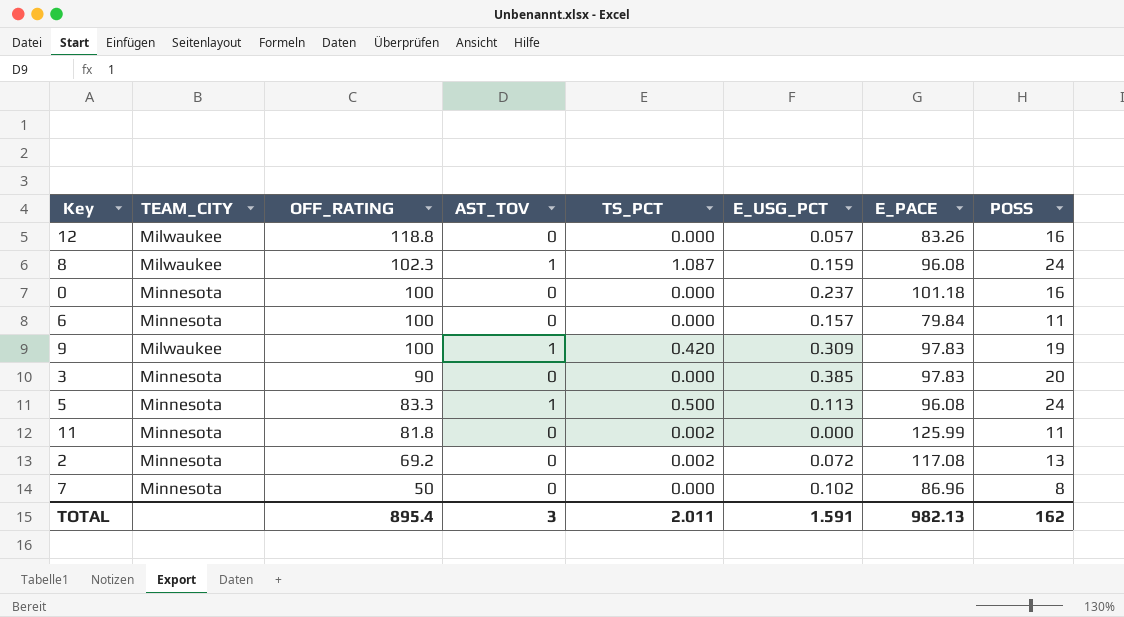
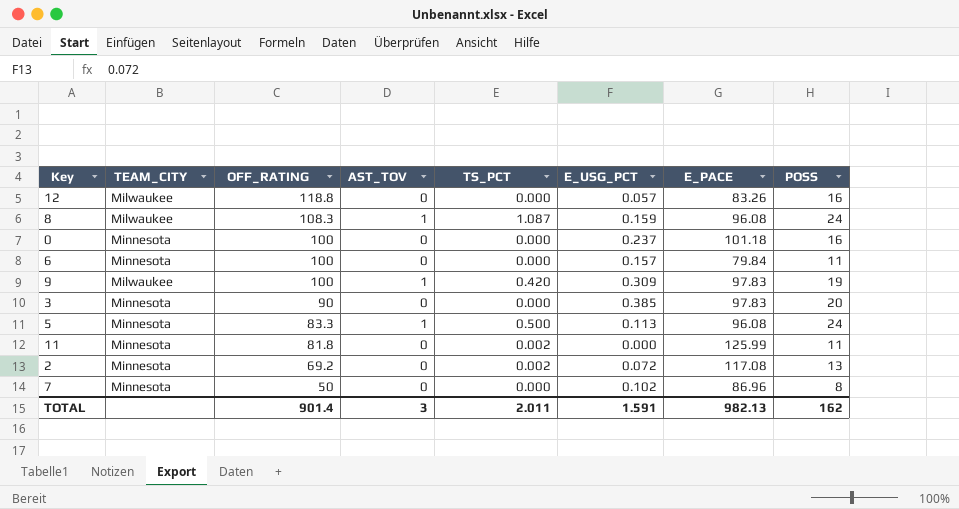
8 | OFF_RATING: 102.3 -> 108.3
TOTAL | OFF_RATING: 895.4 -> 901.4

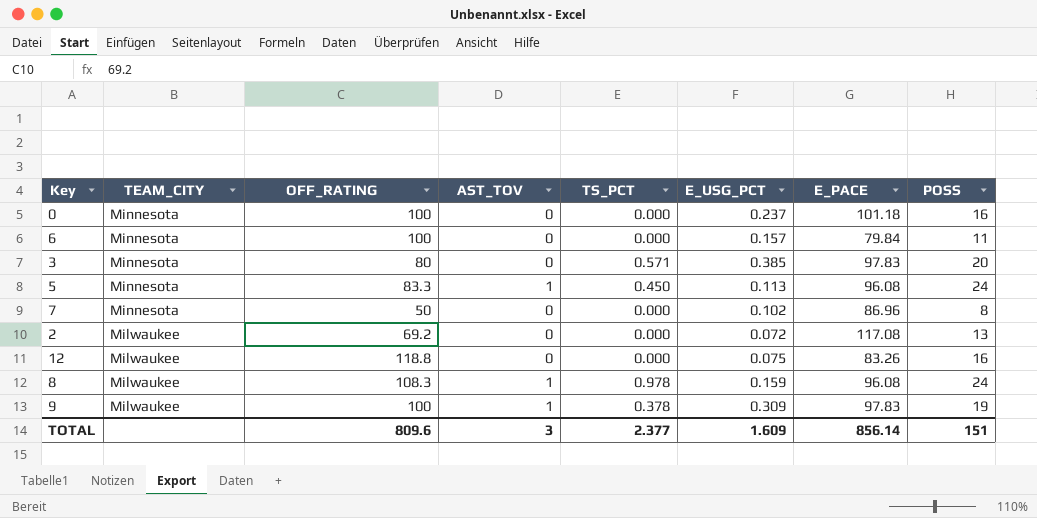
row order: OFF_RATING descending -> TEAM_CITY descending
row 11: Minnesota | 81.8 | 0 | 0.002 | 0.000 | 125.99 | 11 -> none
3 | OFF_RATING: 90 -> 80
3 | TS_PCT: 0.000 -> 0.571
5 | TS_PCT: 0.500 -> 0.450
2 | TEAM_CITY: Minnesota -> Milwaukee
2 | TS_PCT: 0.002 -> 0.000
12 | E_USG_PCT: 0.057 -> 0.075
8 | TS_PCT: 1.087 -> 0.978
9 | TS_PCT: 0.420 -> 0.378
TOTAL | OFF_RATING: 901.4 -> 809.6
TOTAL | TS_PCT: 2.011 -> 2.377
TOTAL | E_USG_PCT: 1.591 -> 1.609
TOTAL | E_PACE: 982.13 -> 856.14
TOTAL | POSS: 162 -> 151

